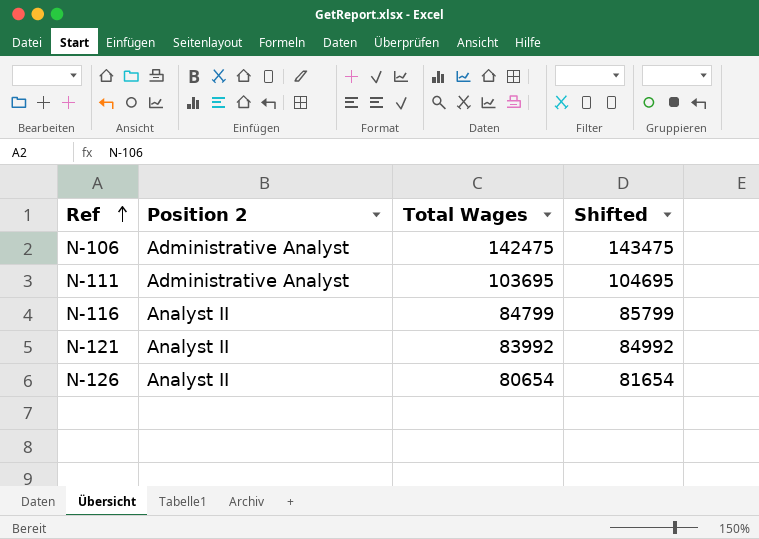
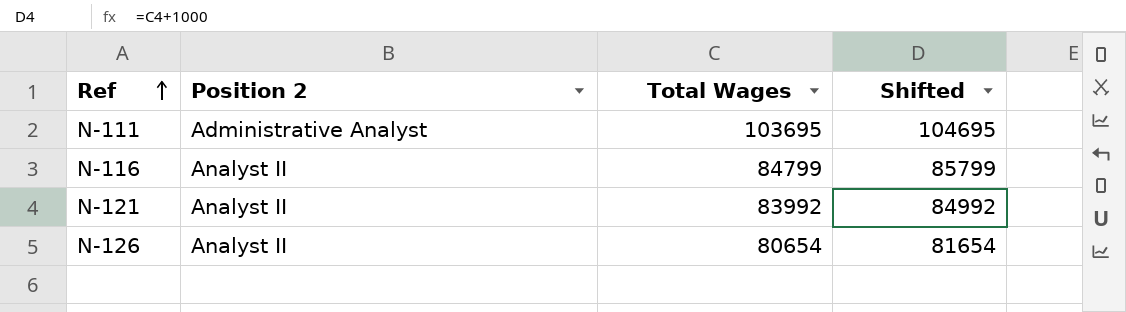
row N-106: Administrative Analyst | 142475 | 143475 -> none

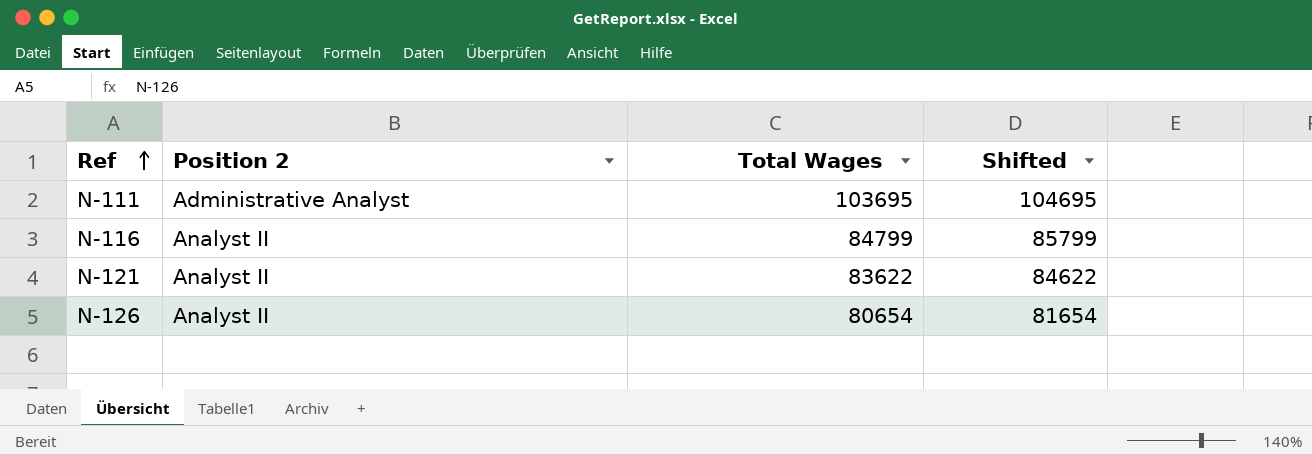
N-121 | Total Wages: 83992 -> 83622
N-121 | Shifted: 84992 -> 84622

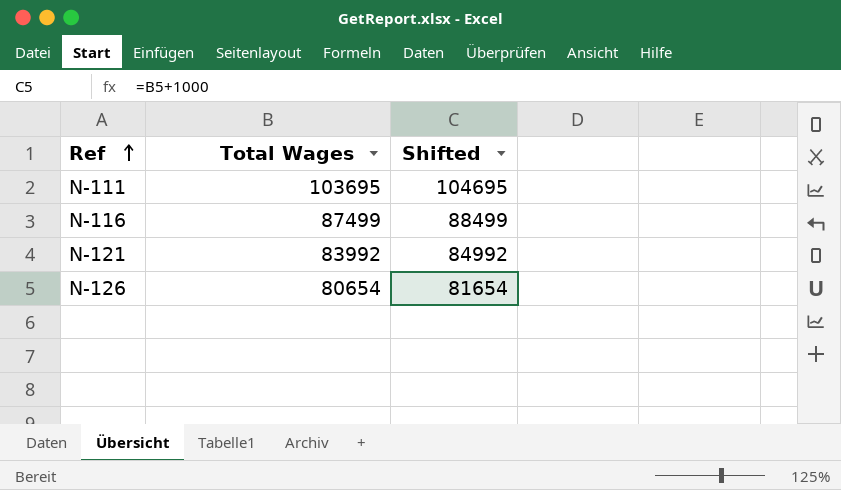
column Position 2 | position: 2 -> none
N-116 | Total Wages: 84799 -> 87499
N-116 | Shifted: 85799 -> 88499
N-121 | Total Wages: 83622 -> 83992
N-121 | Shifted: 84622 -> 84992

